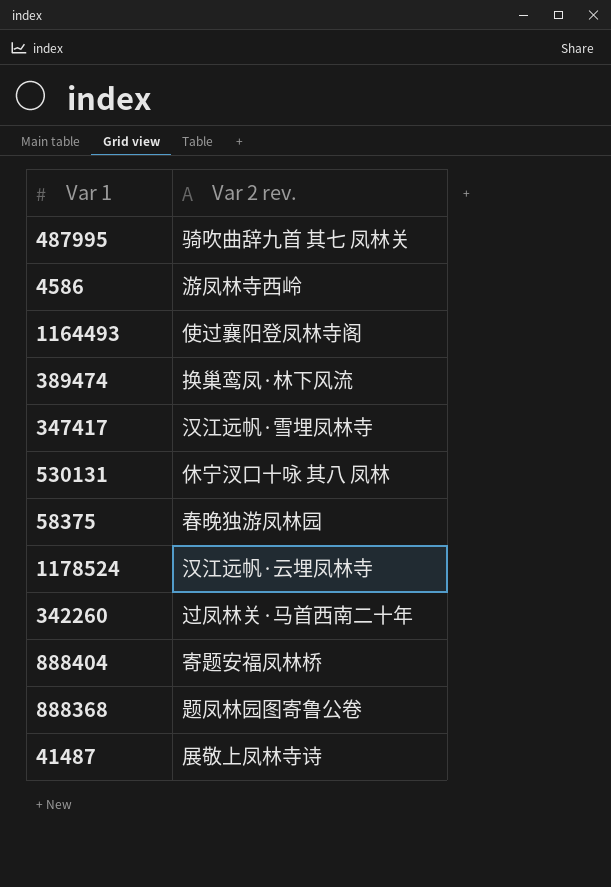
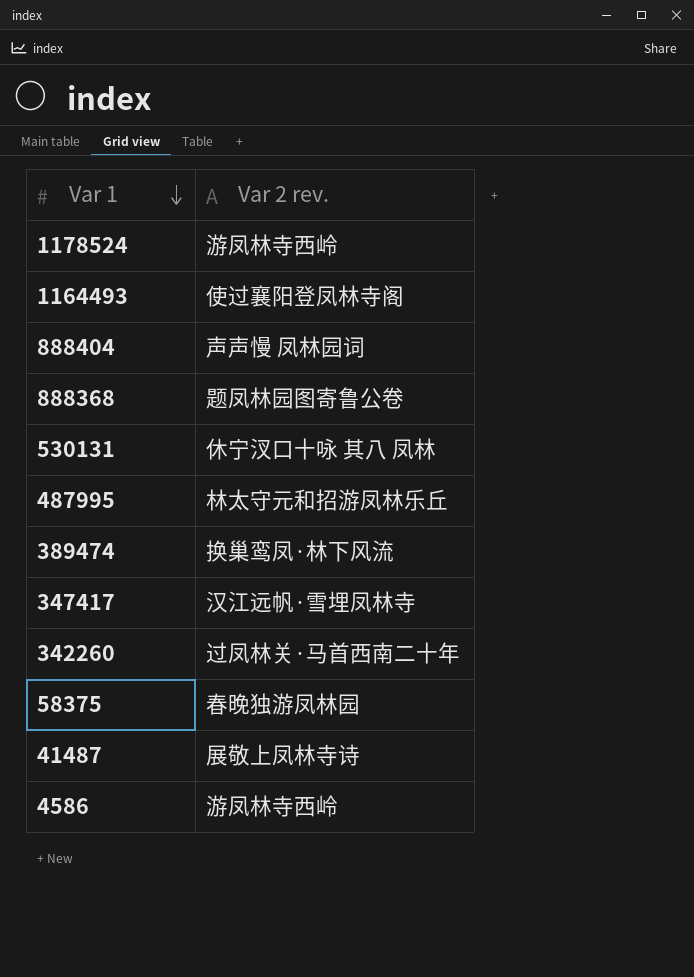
row order: none -> Var 1 descending
1178524 | Var 2 rev.: 汉江远帆·云埋凤林寺 -> 游凤林寺西岭
888404 | Var 2 rev.: 寄题安福凤林桥 -> 声声慢 凤林园词
487995 | Var 2 rev.: 骑吹曲辞九首 其七 凤林关 -> 林太守元和招游凤林乐丘

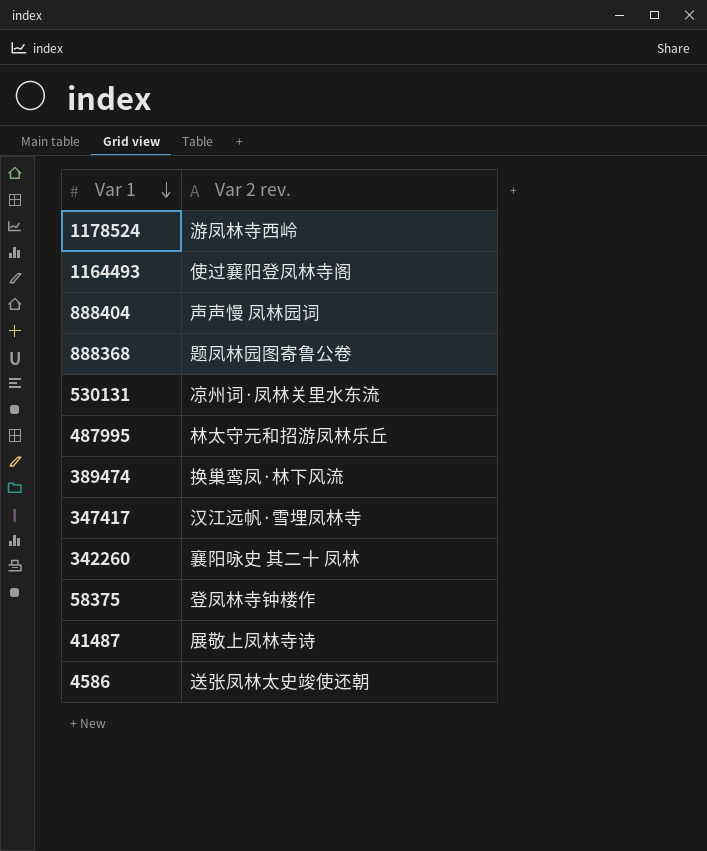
530131 | Var 2 rev.: 休宁汊口十咏 其八 凤林 -> 凉州词·凤林关里水东流
342260 | Var 2 rev.: 过凤林关·马首西南二十年 -> 襄阳咏史 其二十 凤林
58375 | Var 2 rev.: 春晚独游凤林园 -> 登凤林寺钟楼作
4586 | Var 2 rev.: 游凤林寺西岭 -> 送张凤林太史竣使还朝

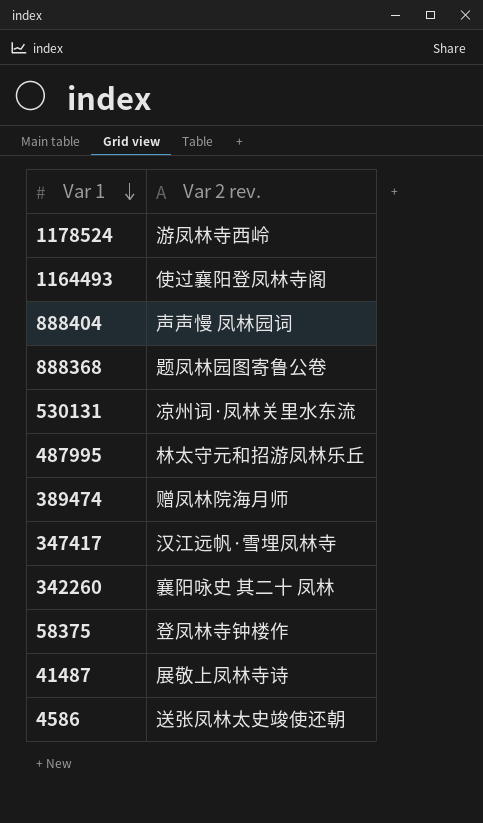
389474 | Var 2 rev.: 换巢鸾凤·林下风流 -> 赠凤林院海月师

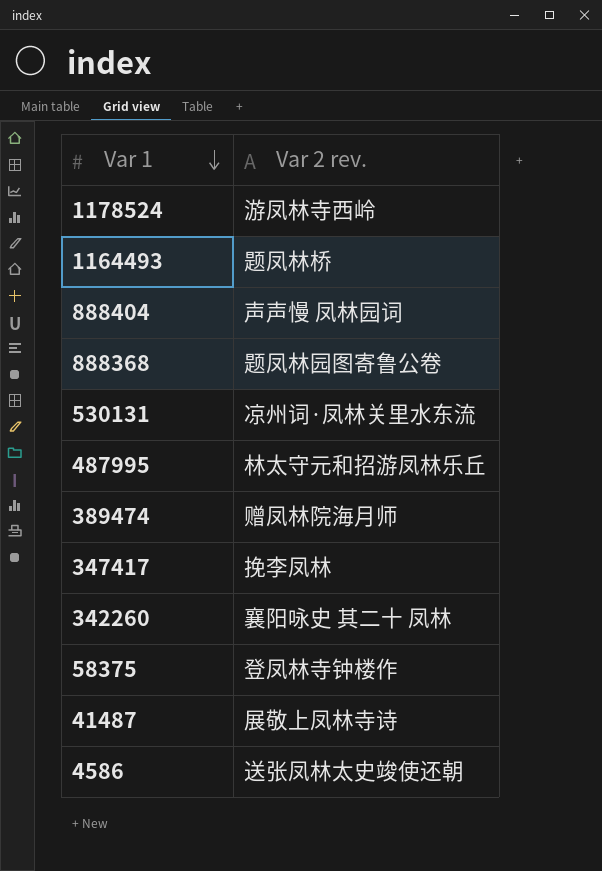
1164493 | Var 2 rev.: 使过襄阳登凤林寺阁 -> 题凤林桥
347417 | Var 2 rev.: 汉江远帆·雪埋凤林寺 -> 挽李凤林

